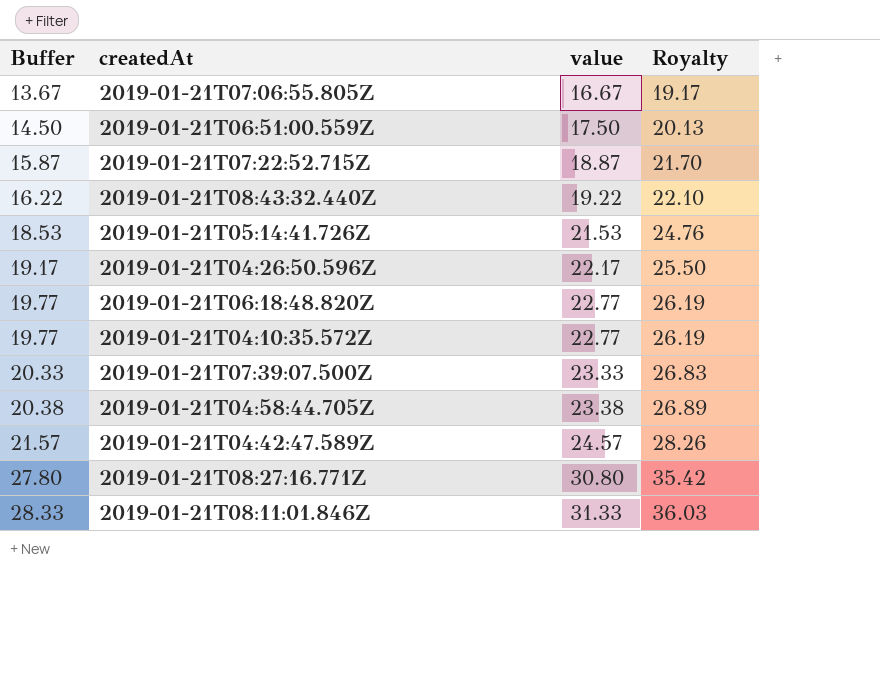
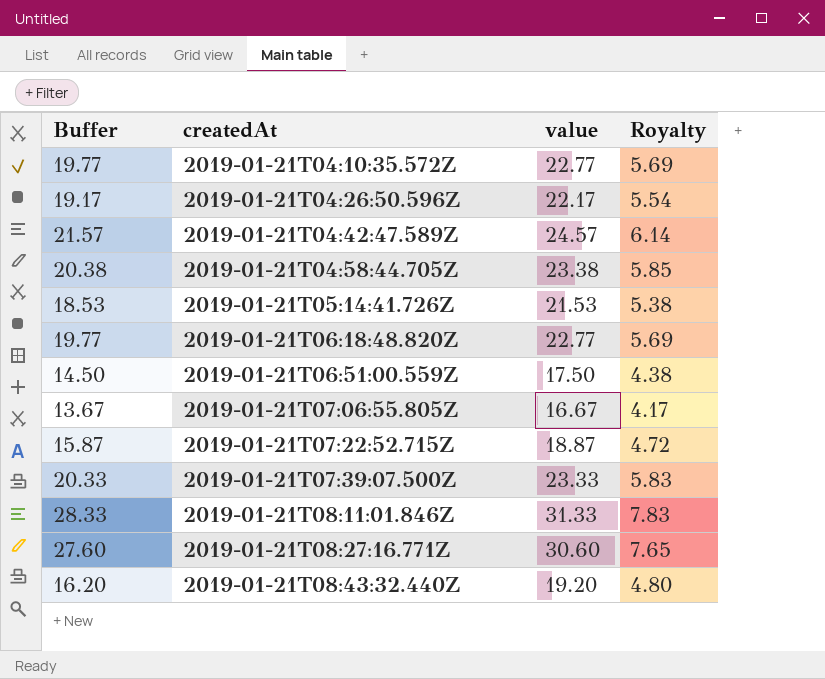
row order: Buffer ascending -> createdAt ascending
column Royalty | formula: [value] * 1.15 -> [value] * 0.25
2019-01-21T08:27:16.771Z | Buffer: 27.80 -> 27.60
2019-01-21T08:27:16.771Z | value: 30.80 -> 30.60
2019-01-21T08:43:32.440Z | Buffer: 16.22 -> 16.20
2019-01-21T08:43:32.440Z | value: 19.22 -> 19.20

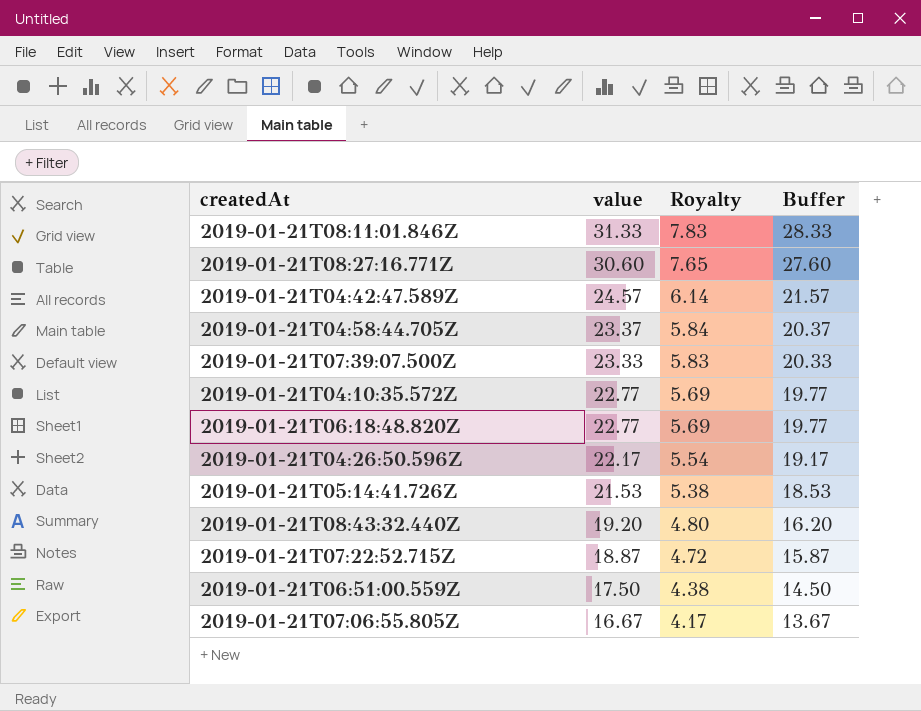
row order: createdAt ascending -> value descending
column Buffer | position: 1 -> 4
2019-01-21T04:58:44.705Z | value: 23.38 -> 23.37
2019-01-21T04:58:44.705Z | Royalty: 5.85 -> 5.84
2019-01-21T04:58:44.705Z | Buffer: 20.38 -> 20.37

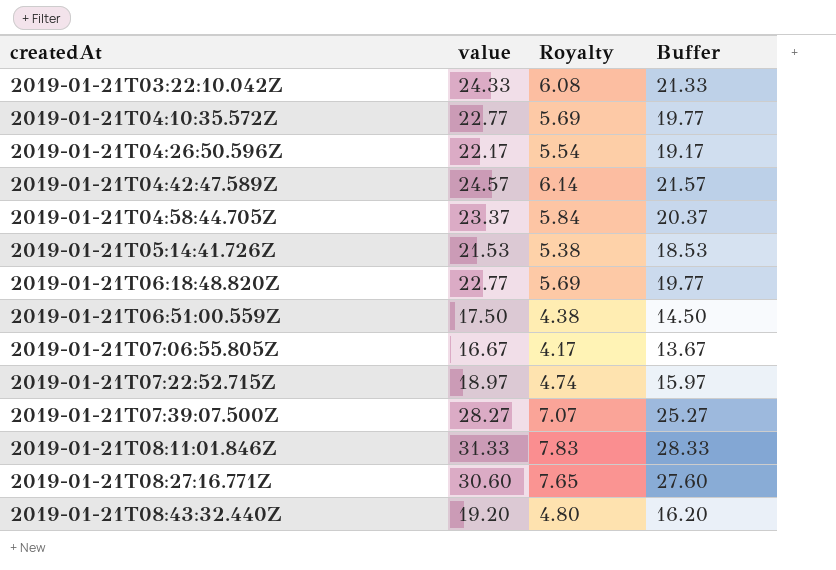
row order: value descending -> createdAt ascending
row 2019-01-21T03:22:10.042Z: none -> 24.33 | 6.08 | 21.33
2019-01-21T07:22:52.715Z | value: 18.87 -> 18.97
2019-01-21T07:22:52.715Z | Royalty: 4.72 -> 4.74
2019-01-21T07:22:52.715Z | Buffer: 15.87 -> 15.97
2019-01-21T07:39:07.500Z | value: 23.33 -> 28.27
2019-01-21T07:39:07.500Z | Royalty: 5.83 -> 7.07
2019-01-21T07:39:07.500Z | Buffer: 20.33 -> 25.27

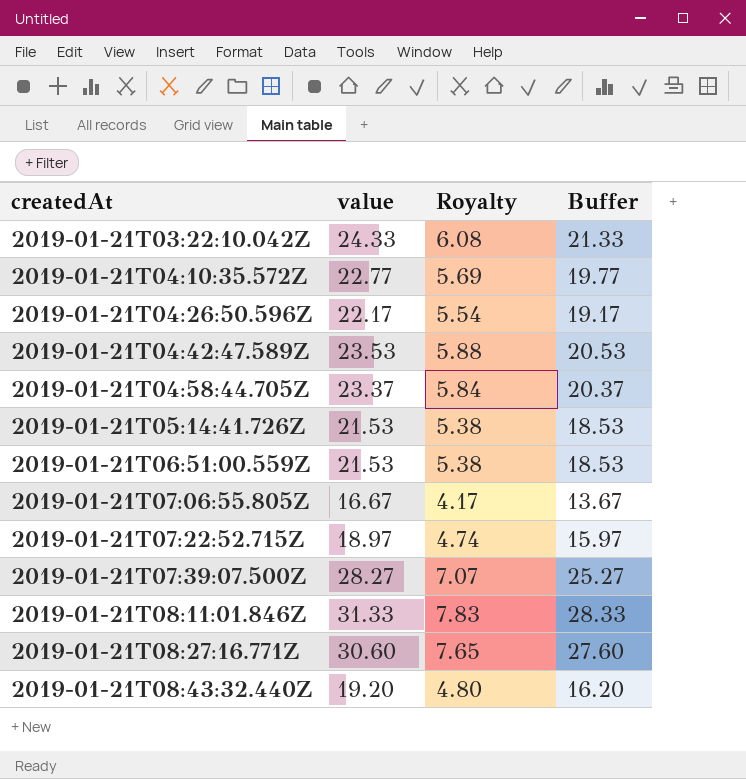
row 2019-01-21T06:18:48.820Z: 22.77 | 5.69 | 19.77 -> none
2019-01-21T04:42:47.589Z | value: 24.57 -> 23.53
2019-01-21T04:42:47.589Z | Royalty: 6.14 -> 5.88
2019-01-21T04:42:47.589Z | Buffer: 21.57 -> 20.53
2019-01-21T06:51:00.559Z | value: 17.50 -> 21.53
2019-01-21T06:51:00.559Z | Royalty: 4.38 -> 5.38
2019-01-21T06:51:00.559Z | Buffer: 14.50 -> 18.53

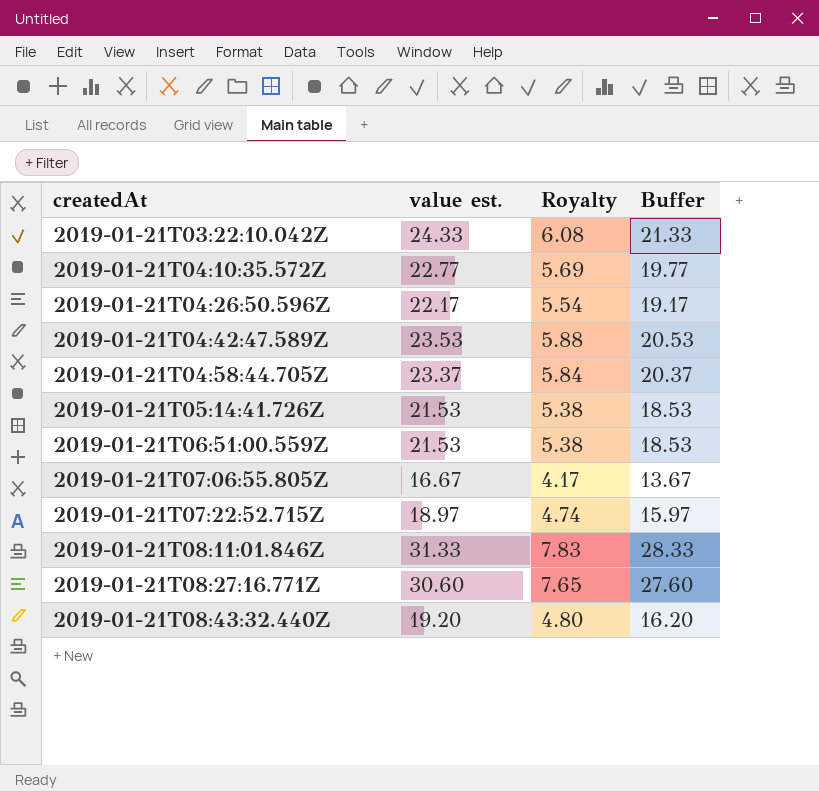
column name: value -> value est.
row 2019-01-21T07:39:07.500Z: 28.27 | 7.07 | 25.27 -> none

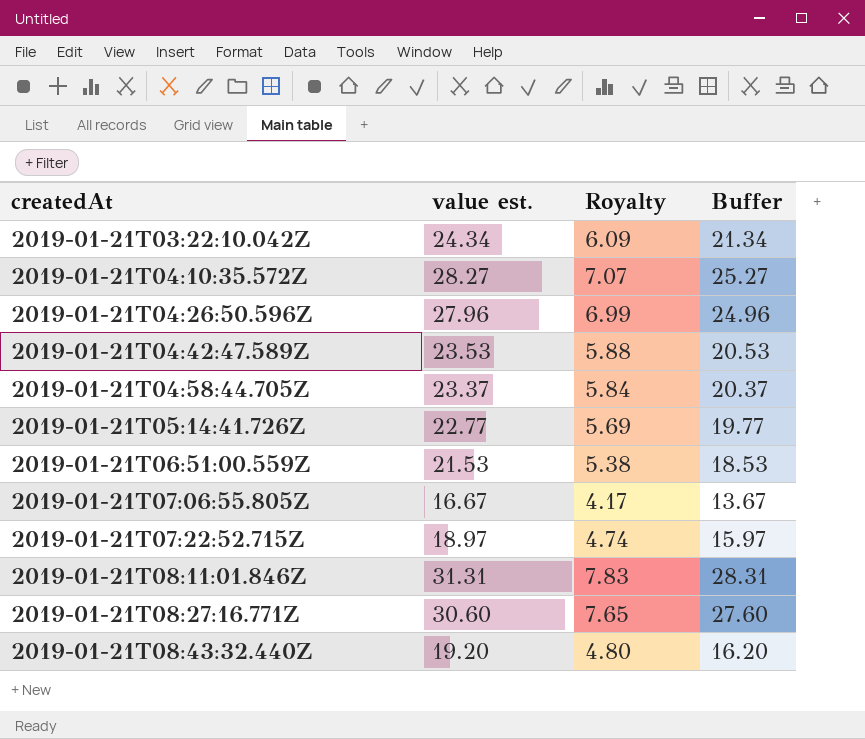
2019-01-21T03:22:10.042Z | value est.: 24.33 -> 24.34
2019-01-21T03:22:10.042Z | Royalty: 6.08 -> 6.09
2019-01-21T03:22:10.042Z | Buffer: 21.33 -> 21.34
2019-01-21T04:10:35.572Z | value est.: 22.77 -> 28.27
2019-01-21T04:10:35.572Z | Royalty: 5.69 -> 7.07
2019-01-21T04:10:35.572Z | Buffer: 19.77 -> 25.27
2019-01-21T04:26:50.596Z | value est.: 22.17 -> 27.96
2019-01-21T04:26:50.596Z | Royalty: 5.54 -> 6.99
2019-01-21T04:26:50.596Z | Buffer: 19.17 -> 24.96
2019-01-21T05:14:41.726Z | value est.: 21.53 -> 22.77
2019-01-21T05:14:41.726Z | Royalty: 5.38 -> 5.69
2019-01-21T05:14:41.726Z | Buffer: 18.53 -> 19.77
2019-01-21T08:11:01.846Z | value est.: 31.33 -> 31.31
2019-01-21T08:11:01.846Z | Buffer: 28.33 -> 28.31

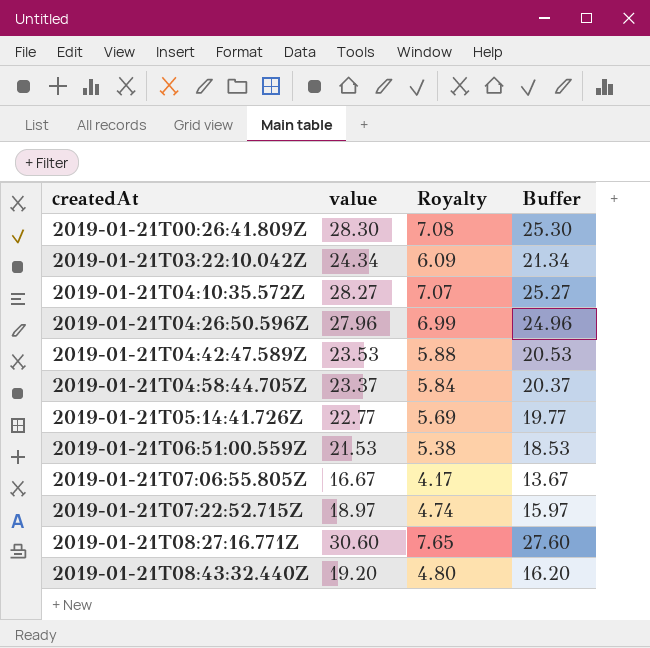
column name: value est. -> value
row 2019-01-21T08:11:01.846Z: 31.31 | 7.83 | 28.31 -> none
row 2019-01-21T00:26:41.809Z: none -> 28.30 | 7.08 | 25.30

